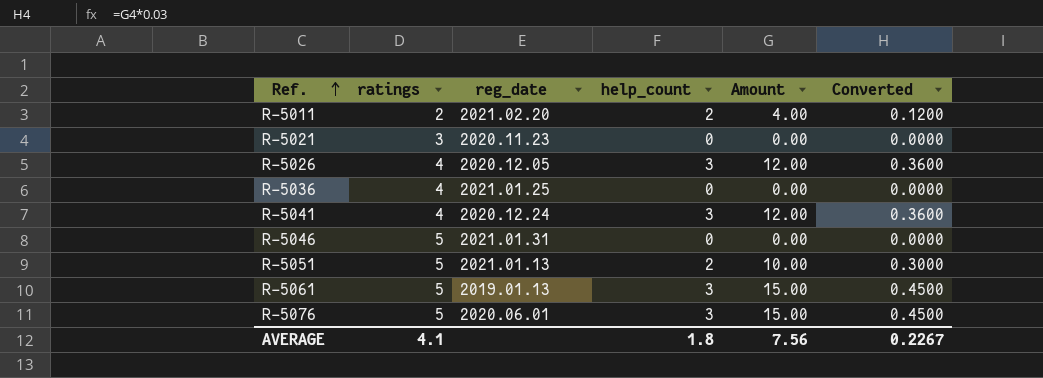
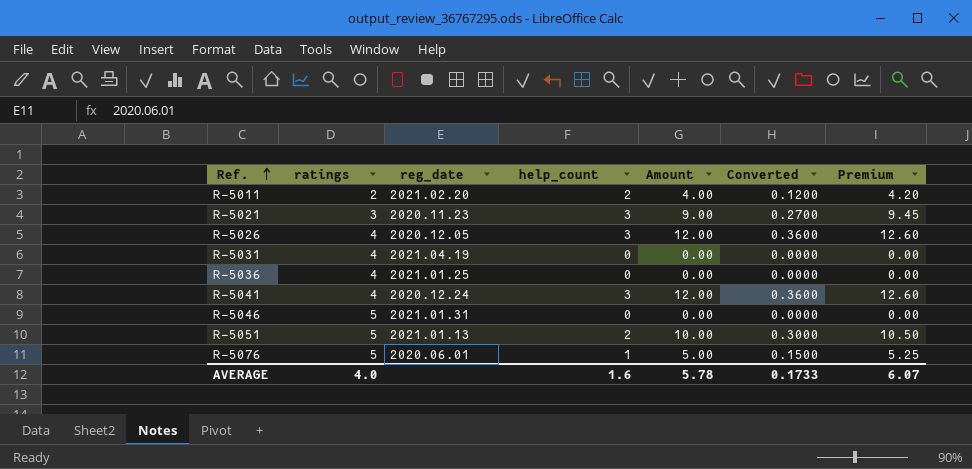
column Premium | formula: none -> [Amount] * 1.05
row R-5061: 5 | 2019.01.13 | 3 | 15.00 | 0.4500 -> none
R-5021 | help_count: 0 -> 3
R-5021 | Amount: 0.00 -> 9.00
R-5021 | Converted: 0.0000 -> 0.2700
row R-5031: none -> 4 | 2021.04.19 | 0 | 0.00 | 0.0000 | 0.00
R-5076 | help_count: 3 -> 1
R-5076 | Amount: 15.00 -> 5.00
R-5076 | Converted: 0.4500 -> 0.1500
AVERAGE | ratings: 4.1 -> 4.0
AVERAGE | help_count: 1.8 -> 1.6
AVERAGE | Amount: 7.56 -> 5.78
AVERAGE | Converted: 0.2267 -> 0.1733

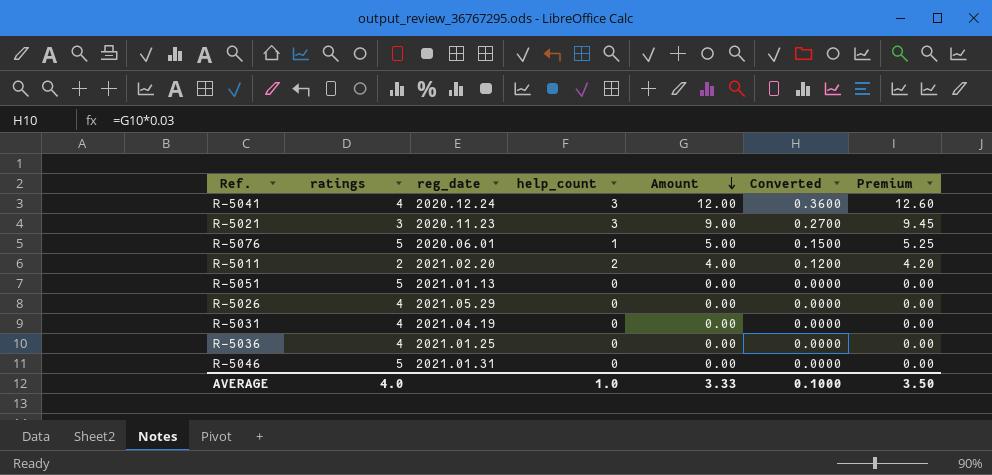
row order: Ref. ascending -> Amount descending
R-5051 | help_count: 2 -> 0
R-5051 | Amount: 10.00 -> 0.00
R-5051 | Converted: 0.3000 -> 0.0000
R-5051 | Premium: 10.50 -> 0.00
R-5026 | reg_date: 2020.12.05 -> 2021.05.29
R-5026 | help_count: 3 -> 0
R-5026 | Amount: 12.00 -> 0.00
R-5026 | Converted: 0.3600 -> 0.0000
R-5026 | Premium: 12.60 -> 0.00
AVERAGE | help_count: 1.6 -> 1.0
AVERAGE | Amount: 5.78 -> 3.33
AVERAGE | Converted: 0.1733 -> 0.1000
AVERAGE | Premium: 6.07 -> 3.50

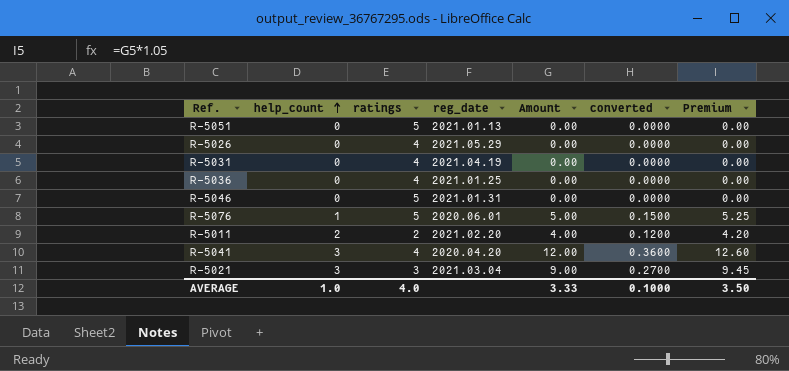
row order: Amount descending -> help_count ascending
column help_count | position: 4 -> 2
column name: Converted -> converted
R-5041 | reg_date: 2020.12.24 -> 2020.04.20
R-5021 | reg_date: 2020.11.23 -> 2021.03.04

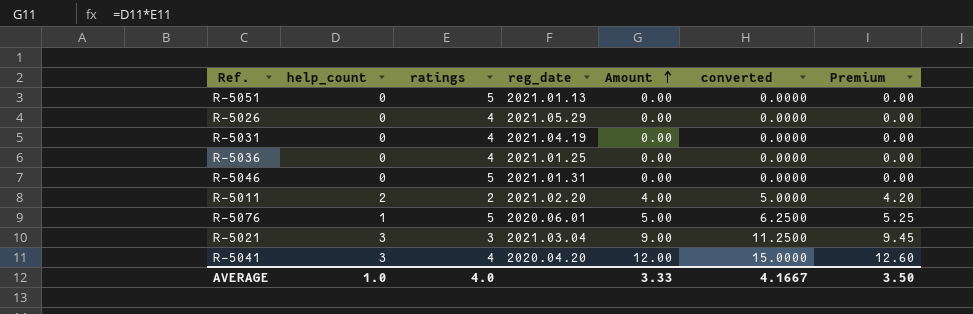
row order: help_count ascending -> Amount ascending
column converted | formula: [Amount] * 0.03 -> [Amount] * 1.25
AVERAGE | converted: 0.1000 -> 4.1667

